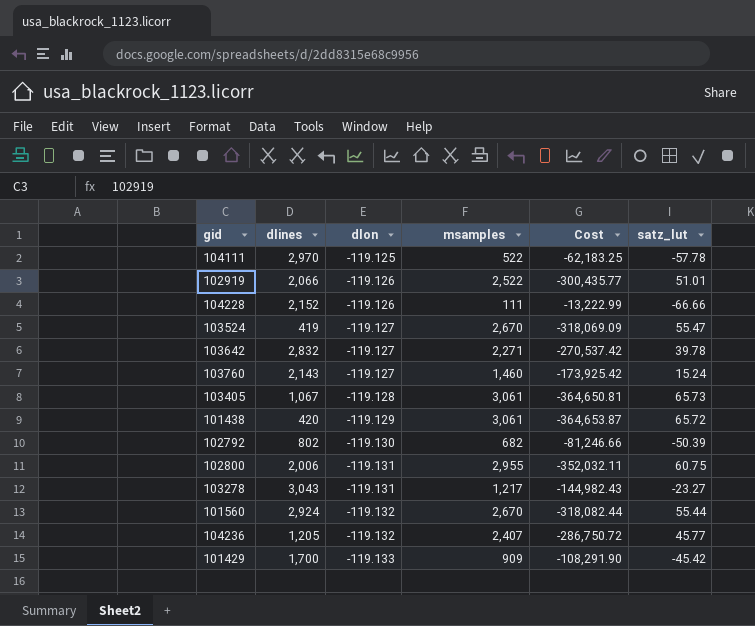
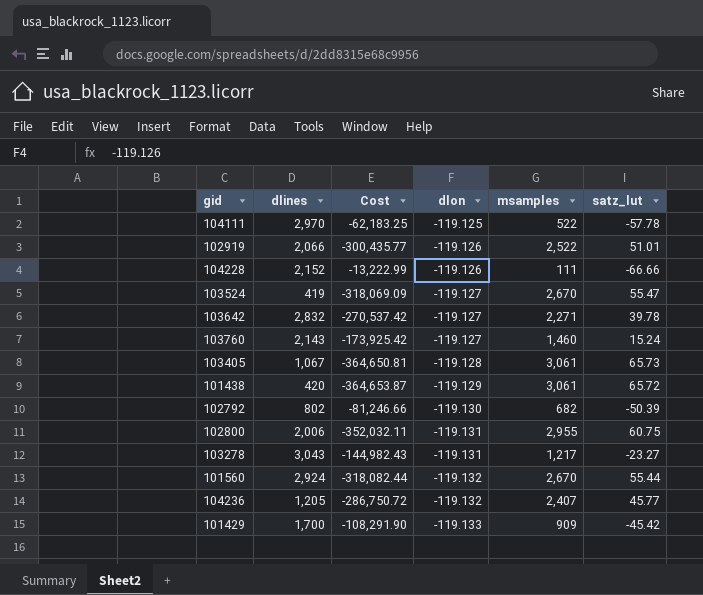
column Cost | position: 5 -> 3

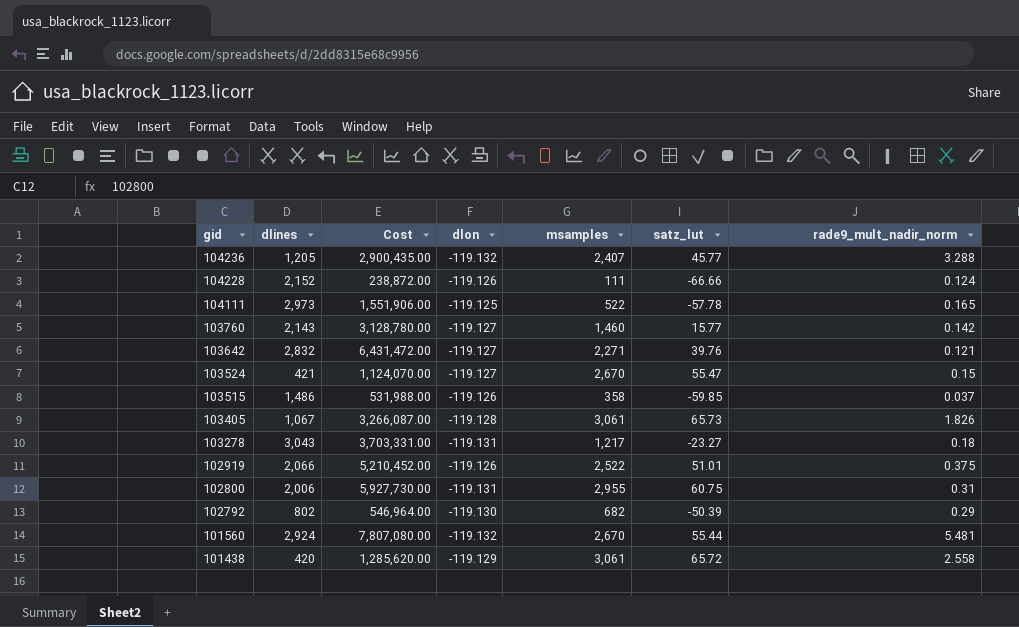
row order: dlon descending -> gid descending
column Cost | formula: [dlon] * [msamples] -> [dlines] * [msamples]
column rade9_mult_nadir_norm | position: none -> 7
row 101429: 1,700 | -108,291.90 | -119.133 | 909 | -45.42 -> none
104111 | dlines: 2,970 -> 2,973
103760 | satz_lut: 15.24 -> 15.77
103642 | satz_lut: 39.78 -> 39.76
103524 | dlines: 419 -> 421
row 103515: none -> 1,486 | 531,988.00 | -119.126 | 358 | -59.85 | 0.037

